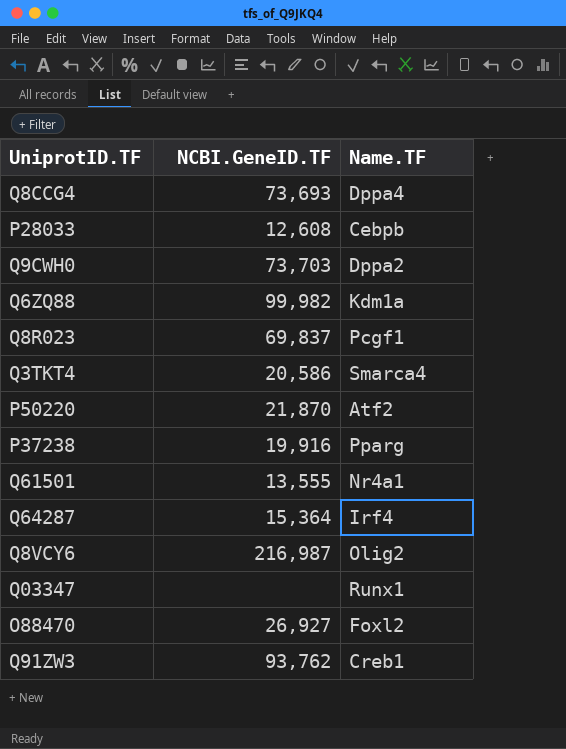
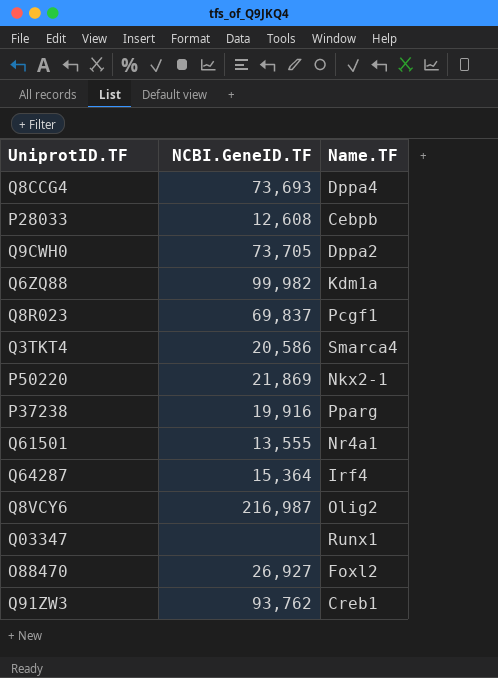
Q9CWH0 | NCBI.GeneID.TF: 73,703 -> 73,705
P50220 | NCBI.GeneID.TF: 21,870 -> 21,869
P50220 | Name.TF: Atf2 -> Nkx2-1

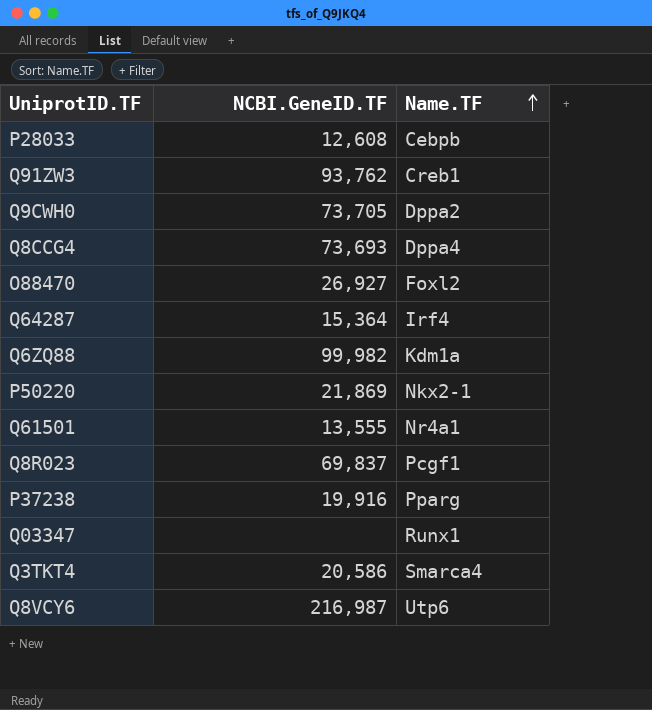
row order: none -> Name.TF ascending
Q8VCY6 | Name.TF: Olig2 -> Utp6

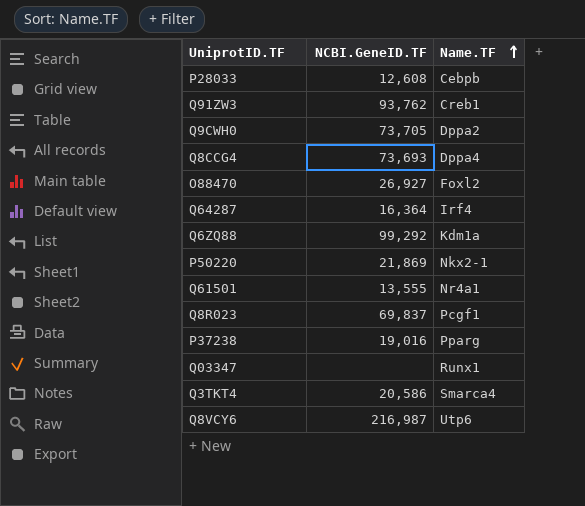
Q64287 | NCBI.GeneID.TF: 15,364 -> 16,364
Q6ZQ88 | NCBI.GeneID.TF: 99,982 -> 99,292
P37238 | NCBI.GeneID.TF: 19,916 -> 19,016

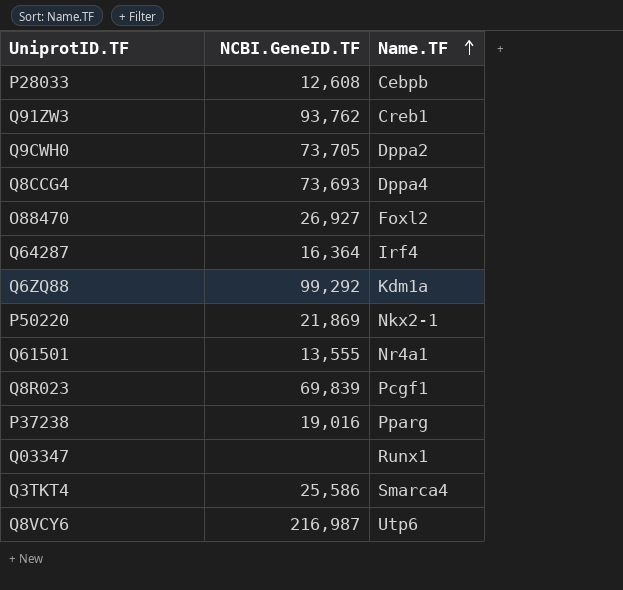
Q8R023 | NCBI.GeneID.TF: 69,837 -> 69,839
Q3TKT4 | NCBI.GeneID.TF: 20,586 -> 25,586

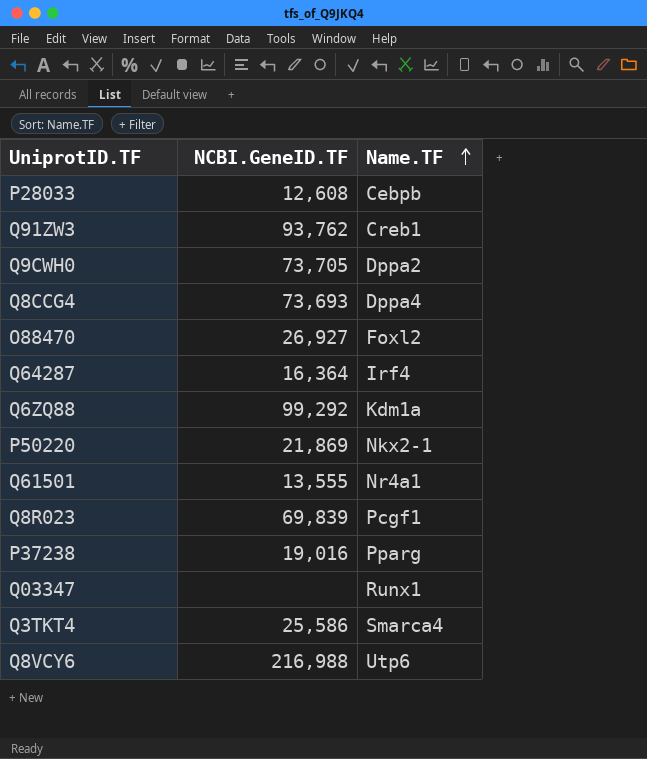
Q8VCY6 | NCBI.GeneID.TF: 216,987 -> 216,988

